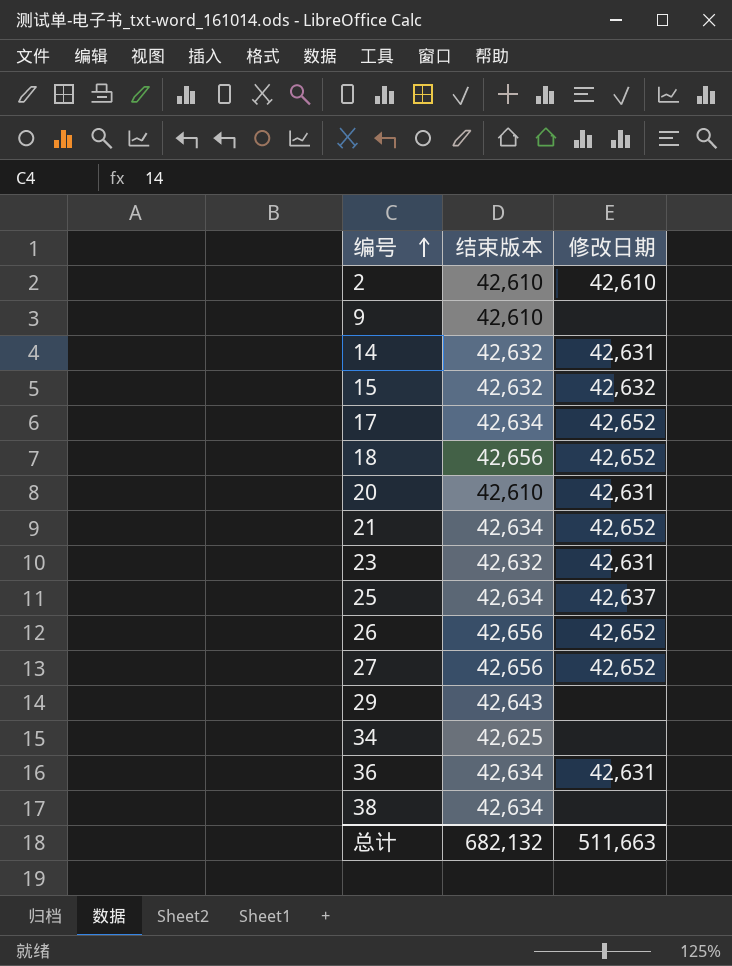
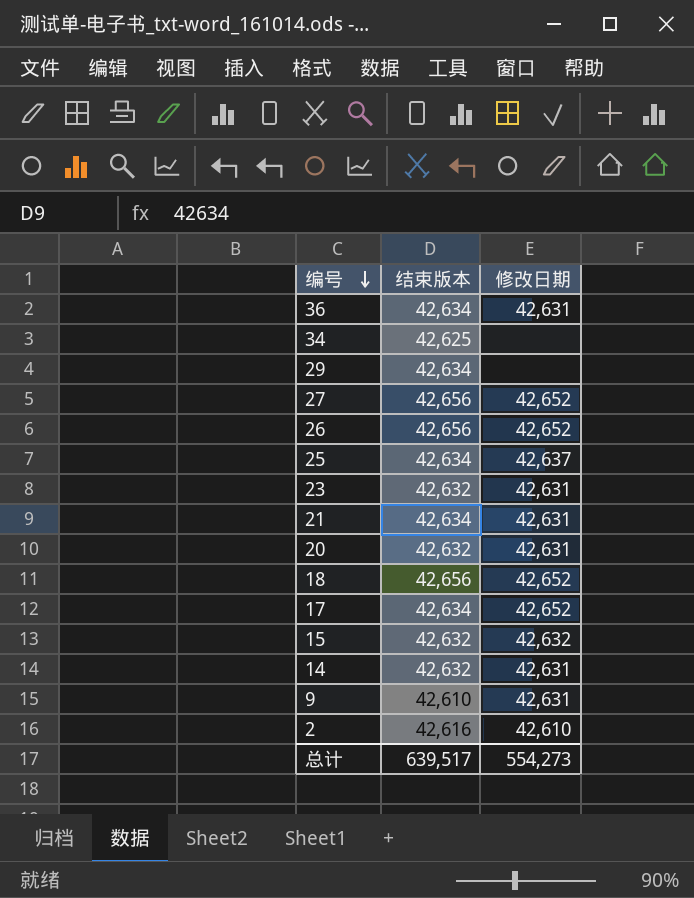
row order: 编号 ascending -> 编号 descending
row 38: 42,634 | none -> none
29 | 结束版本: 42,643 -> 42,634
21 | 修改日期: 42,652 -> 42,631
20 | 结束版本: 42,610 -> 42,632
9 | 修改日期: none -> 42,631
2 | 结束版本: 42,610 -> 42,616
总计 | 结束版本: 682,132 -> 639,517
总计 | 修改日期: 511,663 -> 554,273

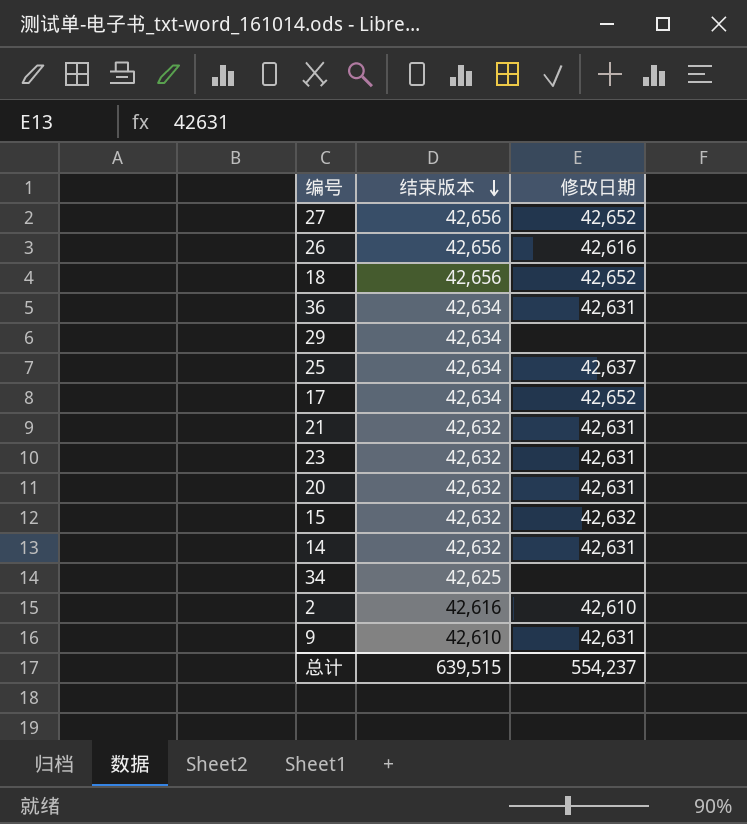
row order: 编号 descending -> 结束版本 descending
26 | 修改日期: 42,652 -> 42,616
21 | 结束版本: 42,634 -> 42,632
总计 | 结束版本: 639,517 -> 639,515
总计 | 修改日期: 554,273 -> 554,237

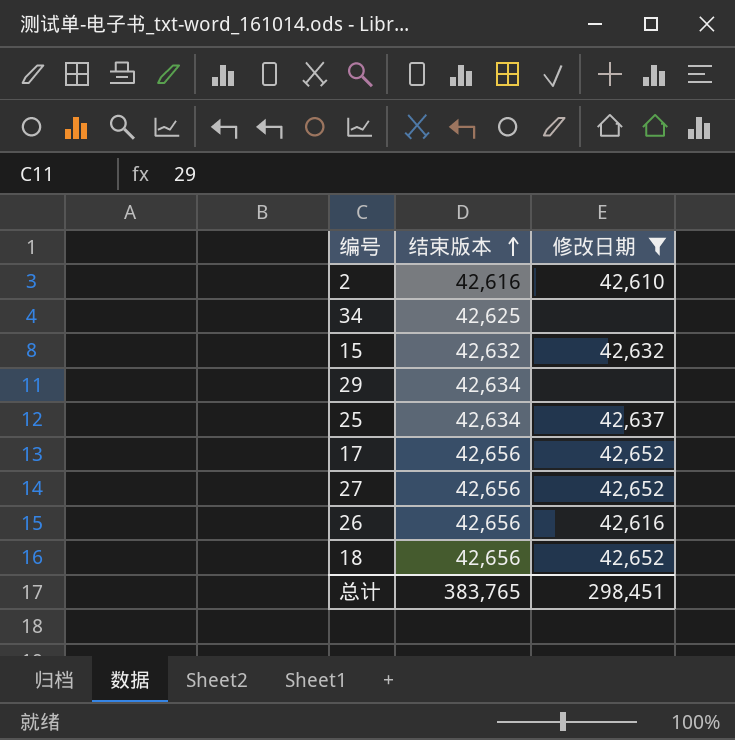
filter: none -> 修改日期 != 42,631
row order: 结束版本 descending -> 结束版本 ascending
17 | 结束版本: 42,634 -> 42,656
总计 | 结束版本: 639,515 -> 383,765
总计 | 修改日期: 554,237 -> 298,451

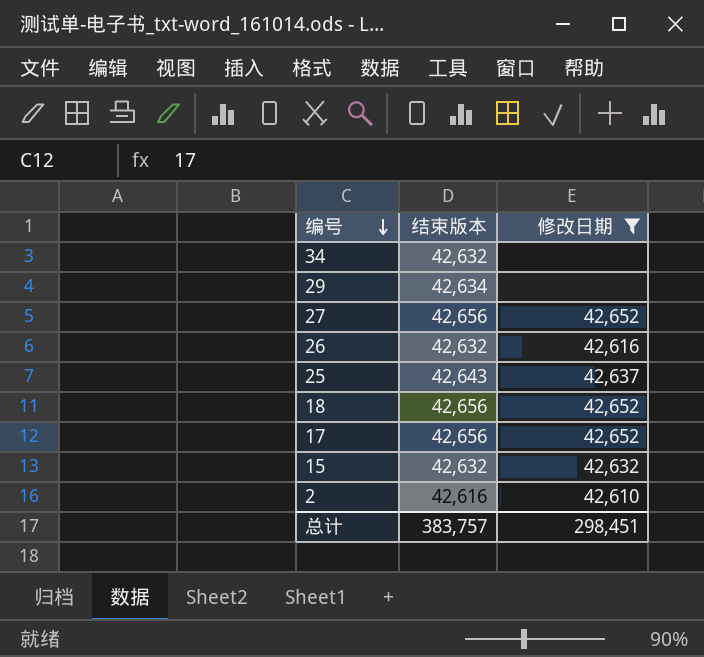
row order: 结束版本 ascending -> 编号 descending
34 | 结束版本: 42,625 -> 42,632
26 | 结束版本: 42,656 -> 42,632
25 | 结束版本: 42,634 -> 42,643
总计 | 结束版本: 383,765 -> 383,757

